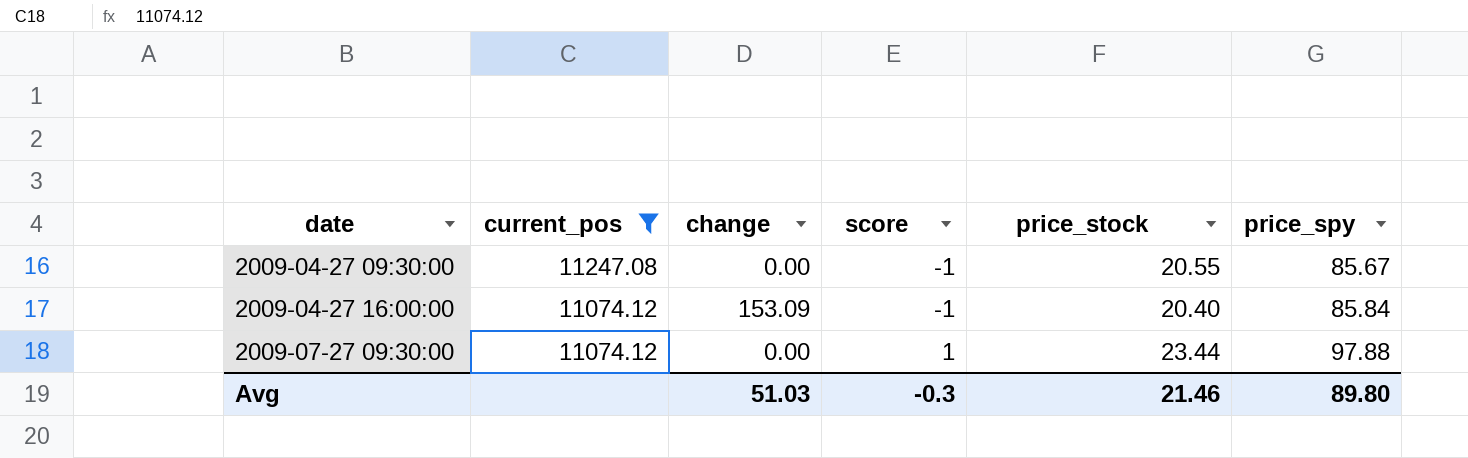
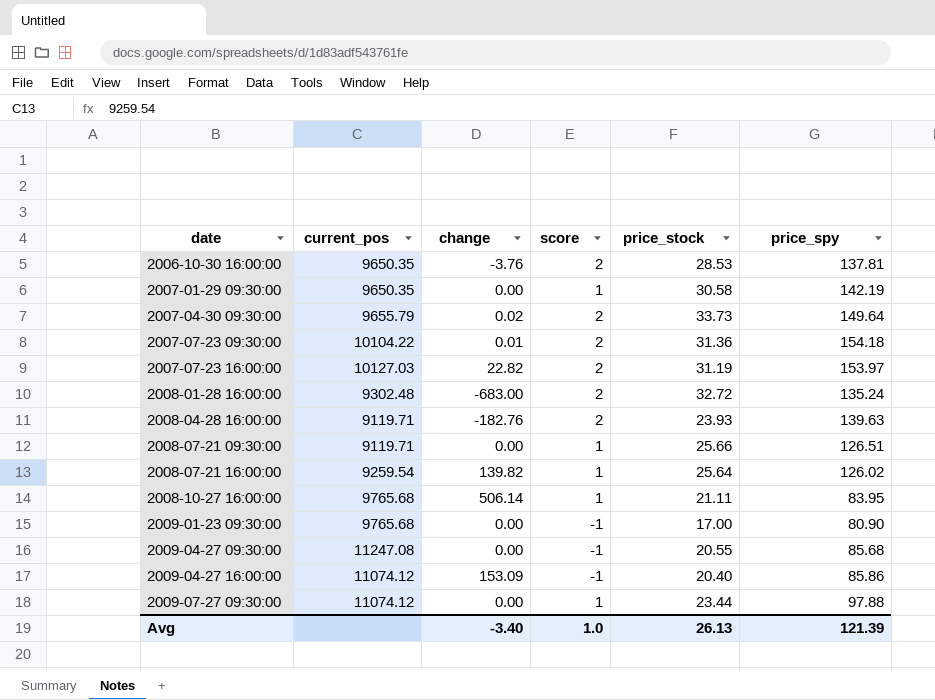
filter: current_pos >= 11074.12 -> none
2009-04-27 09:30:00 | price_spy: 85.67 -> 85.68
2009-04-27 16:00:00 | price_spy: 85.84 -> 85.86
Avg | change: 51.03 -> -3.40
Avg | score: -0.3 -> 1.0
Avg | price_stock: 21.46 -> 26.13
Avg | price_spy: 89.80 -> 121.39

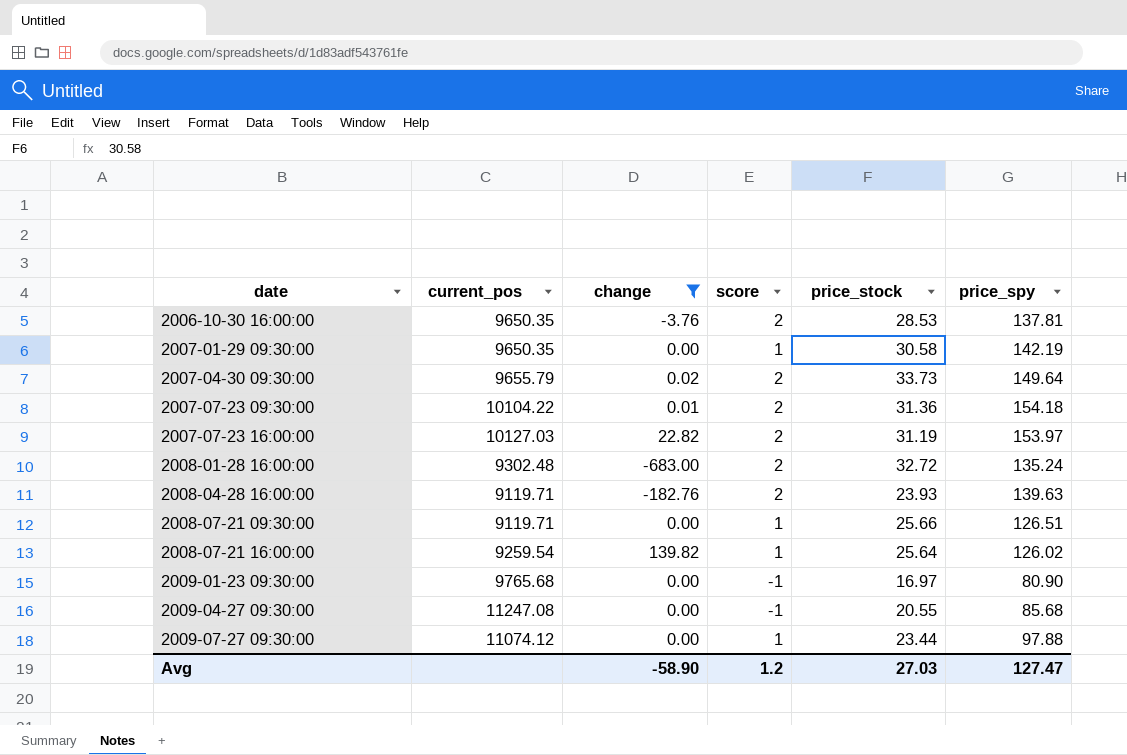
filter: none -> change <= 139.82
2009-01-23 09:30:00 | price_stock: 17.00 -> 16.97
Avg | change: -3.40 -> -58.90
Avg | score: 1.0 -> 1.2
Avg | price_stock: 26.13 -> 27.03
Avg | price_spy: 121.39 -> 127.47

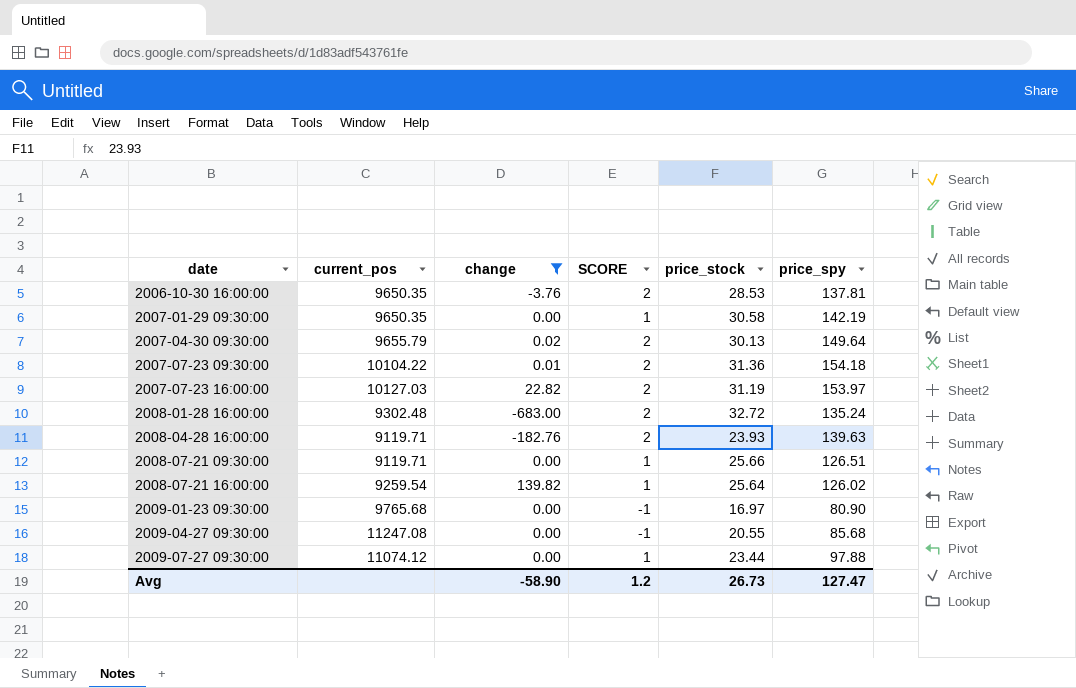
column name: score -> SCORE
2007-04-30 09:30:00 | price_stock: 33.73 -> 30.13
Avg | price_stock: 27.03 -> 26.73

